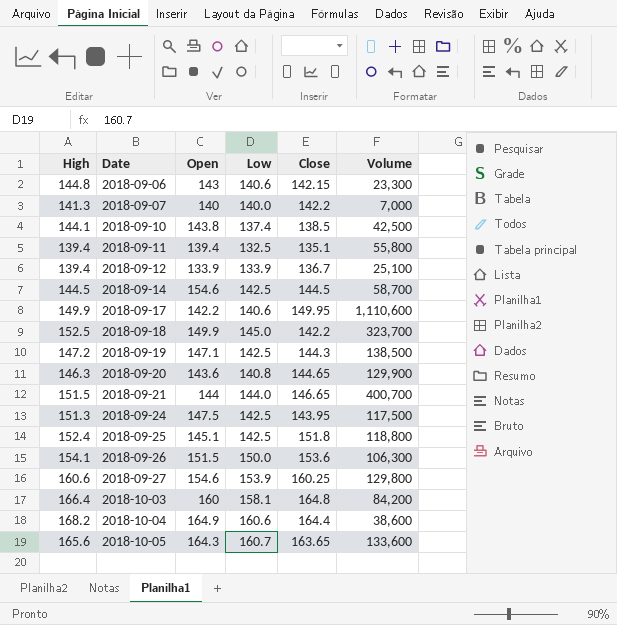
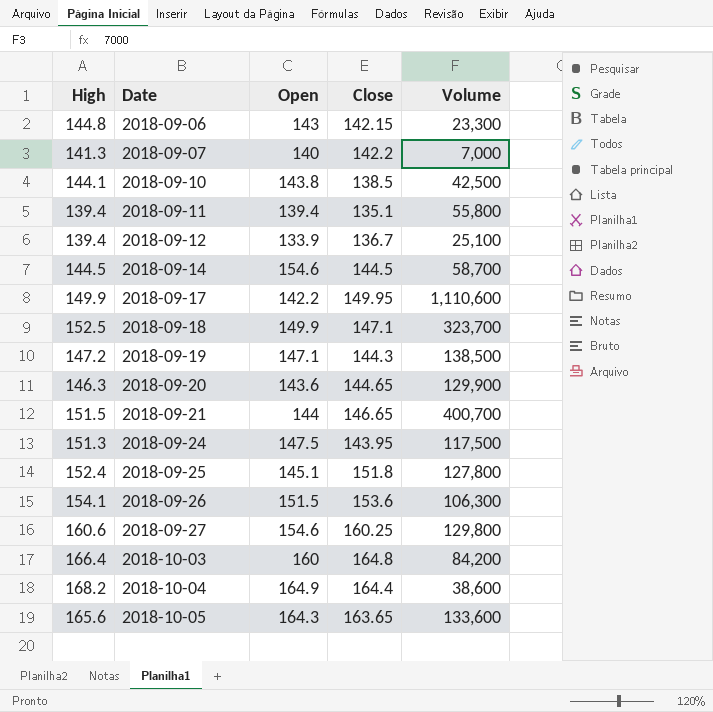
column Low | position: 4 -> none
2018-09-18 | Close: 142.2 -> 147.1
2018-09-25 | Volume: 118,800 -> 127,800

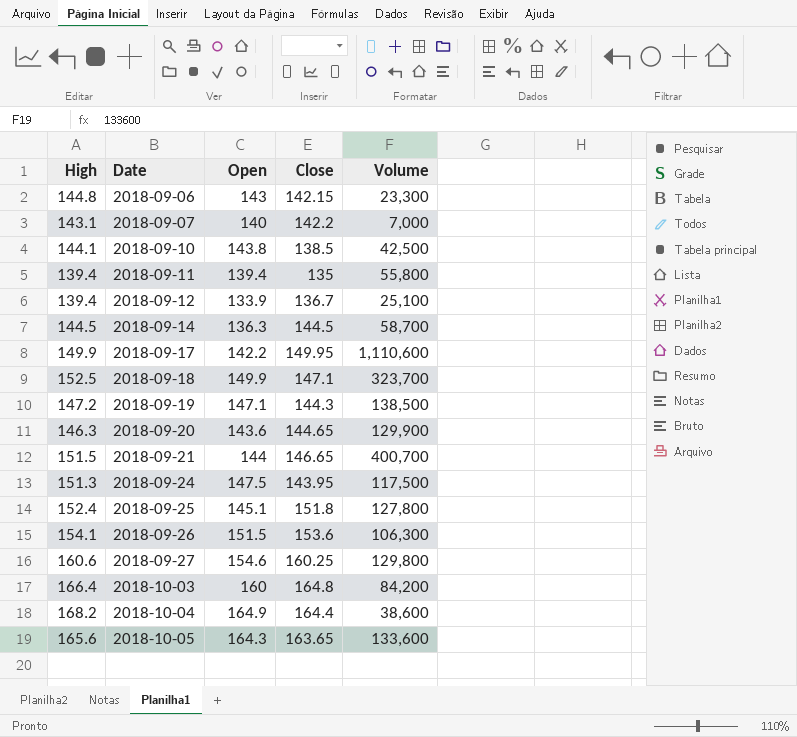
2018-09-07 | High: 141.3 -> 143.1
2018-09-11 | Close: 135.1 -> 135
2018-09-14 | Open: 154.6 -> 136.3

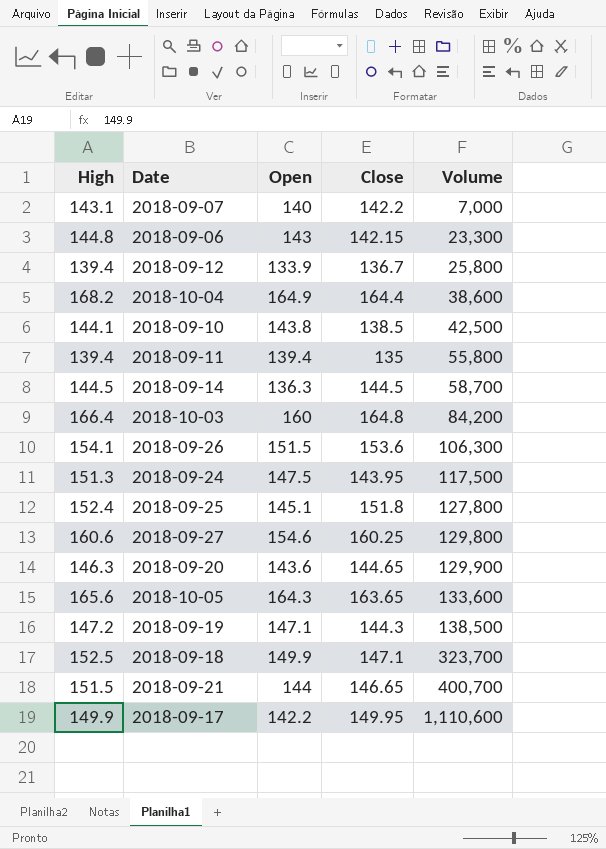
row order: Date ascending -> Volume ascending
2018-09-12 | Volume: 25,100 -> 25,800

